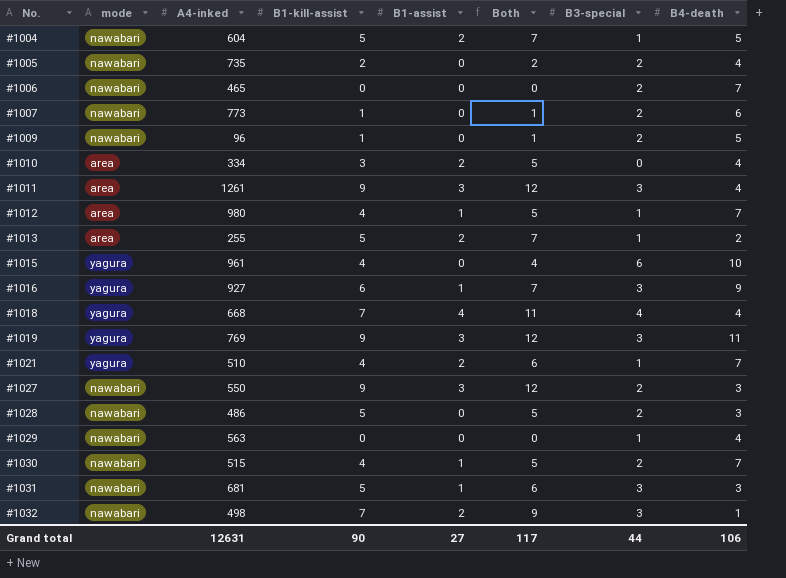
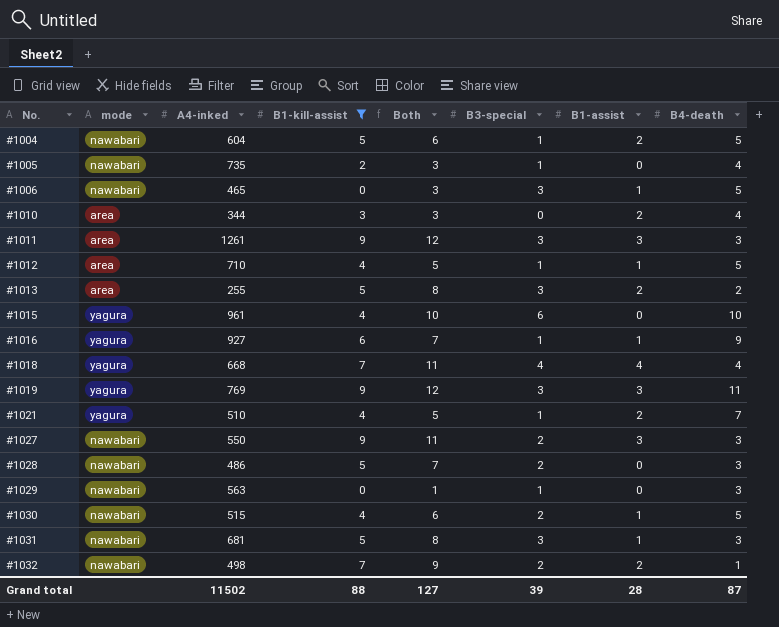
filter: none -> B1-kill-assist != 1
column Both | formula: [B1-kill-assist] + [B1-assist] -> [B1-kill-assist] + [B3-special]
column B1-assist | position: 5 -> 7
#1005 | B3-special: 2 -> 1
#1006 | B3-special: 2 -> 3
#1006 | B1-assist: 0 -> 1
#1006 | B4-death: 7 -> 5
#1010 | A4-inked: 334 -> 344
#1011 | B4-death: 4 -> 3
#1012 | A4-inked: 980 -> 710
#1012 | B4-death: 7 -> 5
#1013 | B3-special: 1 -> 3
#1016 | B3-special: 3 -> 1
#1029 | B4-death: 4 -> 3
#1030 | B4-death: 7 -> 5
#1032 | B3-special: 3 -> 2
Grand total | A4-inked: 12631 -> 11502
Grand total | B1-kill-assist: 90 -> 88
Grand total | Both: 117 -> 127
Grand total | B3-special: 44 -> 39
Grand total | B1-assist: 27 -> 28
Grand total | B4-death: 106 -> 87

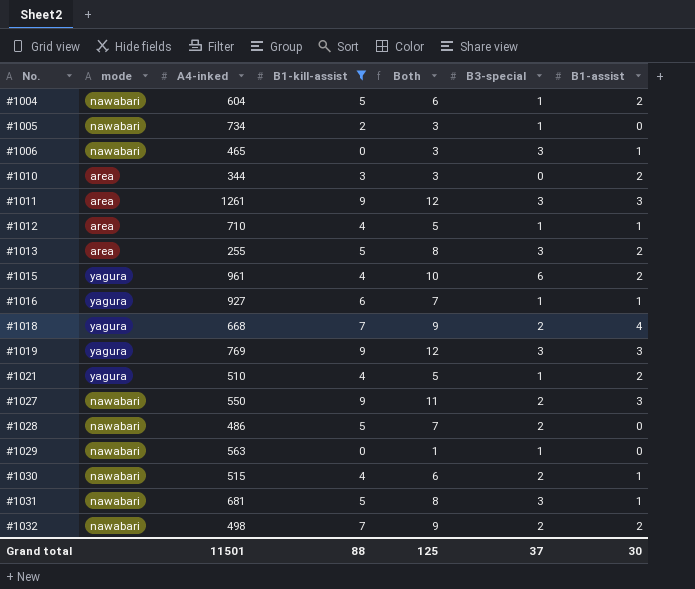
column B4-death | position: 8 -> none
#1005 | A4-inked: 735 -> 734
#1015 | B1-assist: 0 -> 2
#1018 | Both: 11 -> 9
#1018 | B3-special: 4 -> 2
Grand total | A4-inked: 11502 -> 11501
Grand total | Both: 127 -> 125
Grand total | B3-special: 39 -> 37
Grand total | B1-assist: 28 -> 30

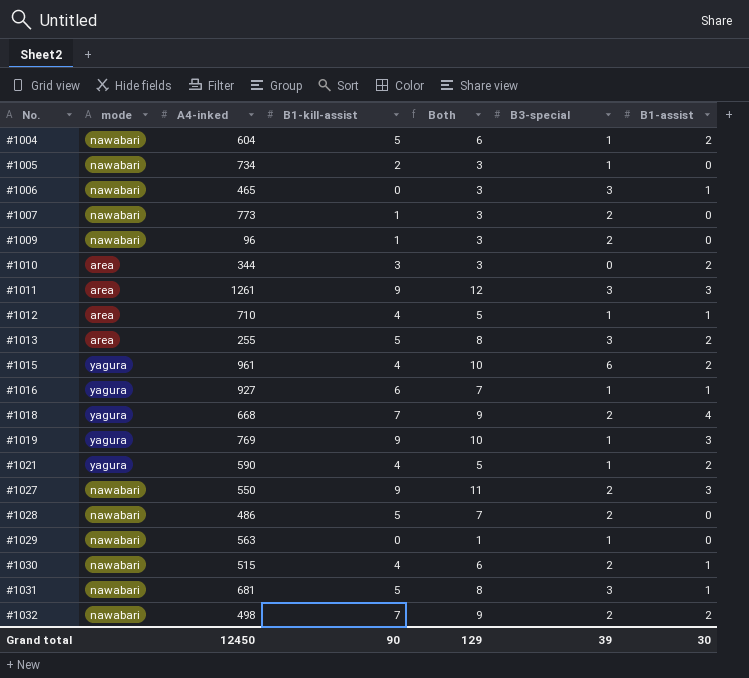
filter: B1-kill-assist != 1 -> none
#1019 | Both: 12 -> 10
#1019 | B3-special: 3 -> 1
#1021 | A4-inked: 510 -> 590
Grand total | A4-inked: 11501 -> 12450
Grand total | B1-kill-assist: 88 -> 90
Grand total | Both: 125 -> 129
Grand total | B3-special: 37 -> 39

